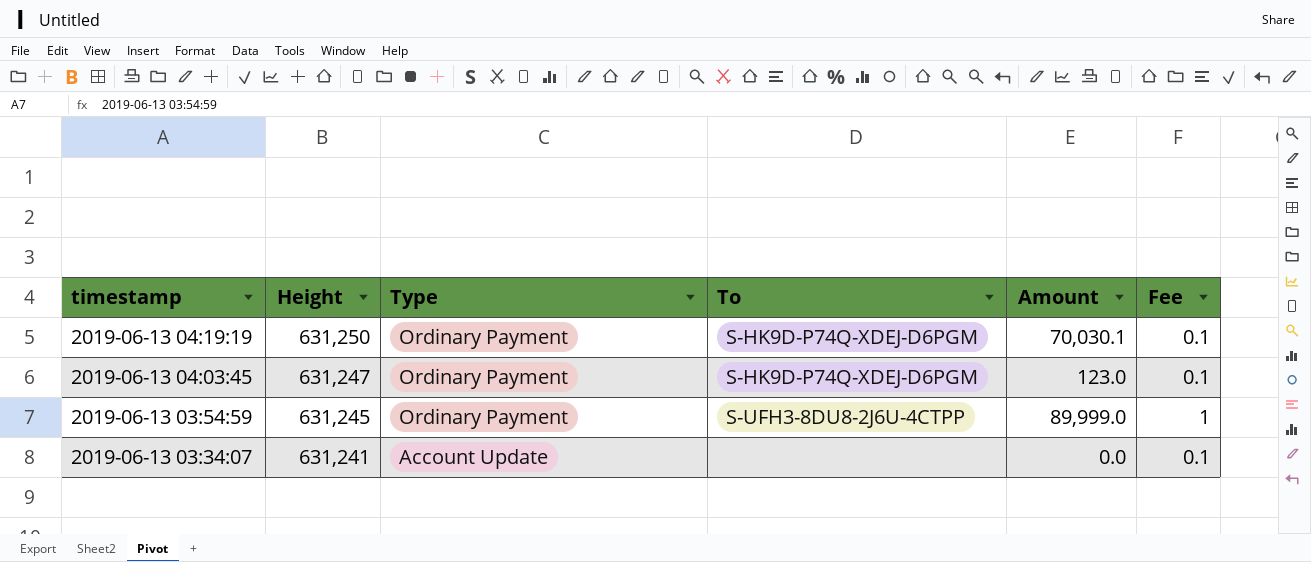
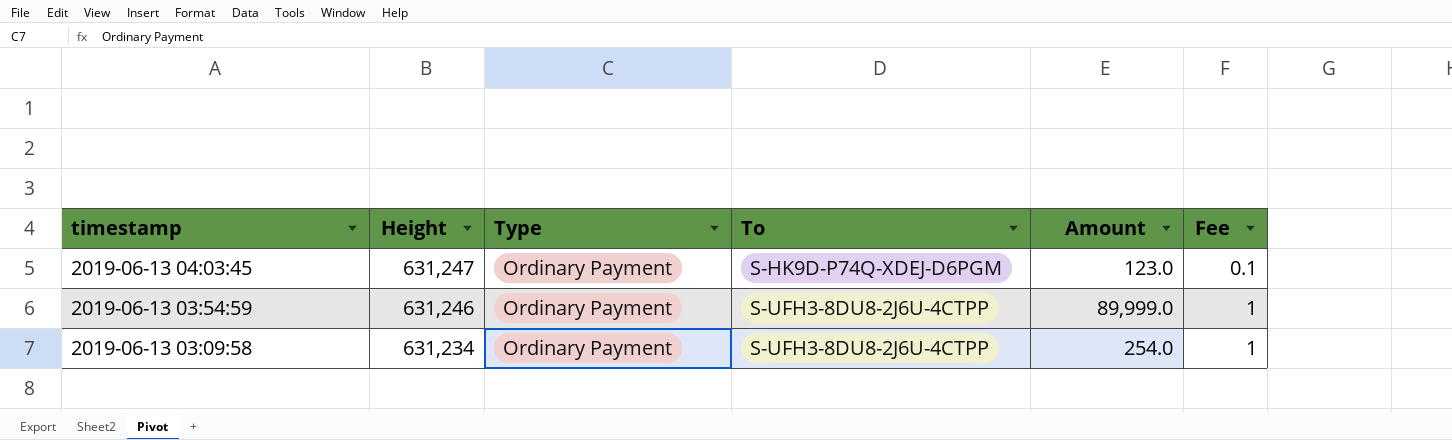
row 2019-06-13 04:19:19: 631,250 | Ordinary Payment | S-HK9D-P74Q-XDEJ-D6PGM | 70,030.1 | 0.1 -> none
row 2019-06-13 03:34:07: 631,241 | Account Update | none | 0.0 | 0.1 -> none
2019-06-13 03:54:59 | Height: 631,245 -> 631,246
row 2019-06-13 03:09:58: none -> 631,234 | Ordinary Payment | S-UFH3-8DU8-2J6U-4CTPP | 254.0 | 1

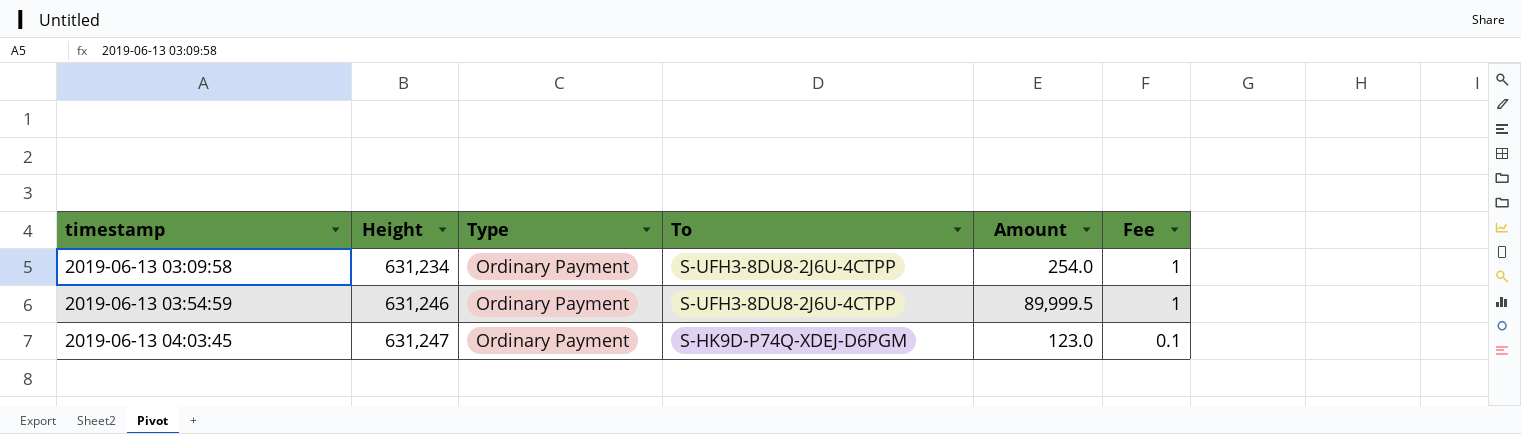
row order: timestamp descending -> timestamp ascending
2019-06-13 03:54:59 | Amount: 89,999.0 -> 89,999.5

